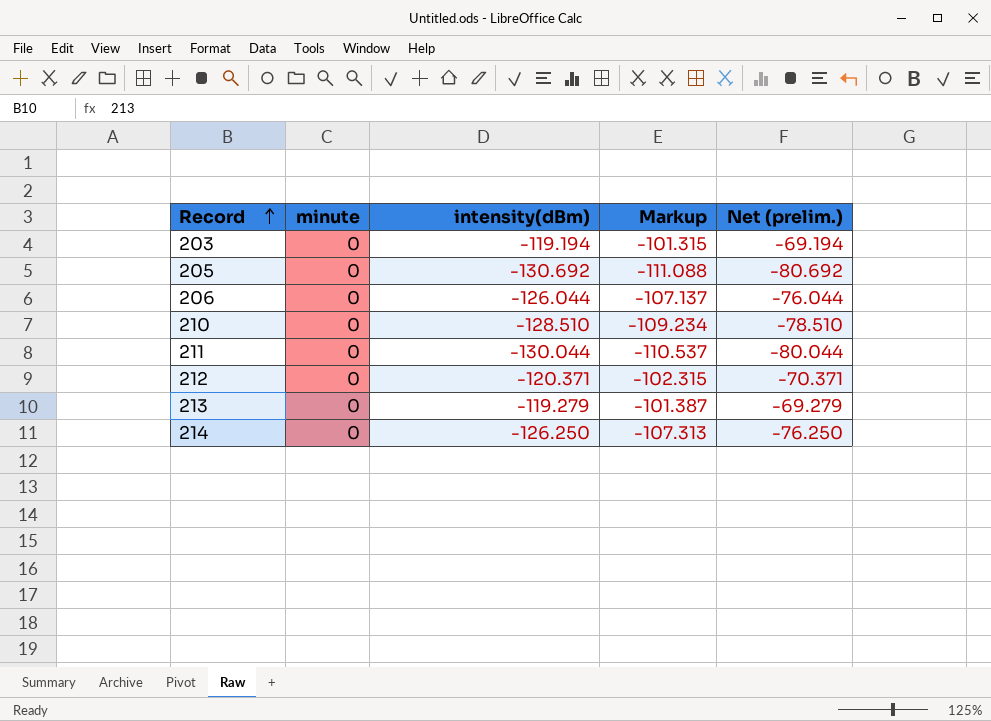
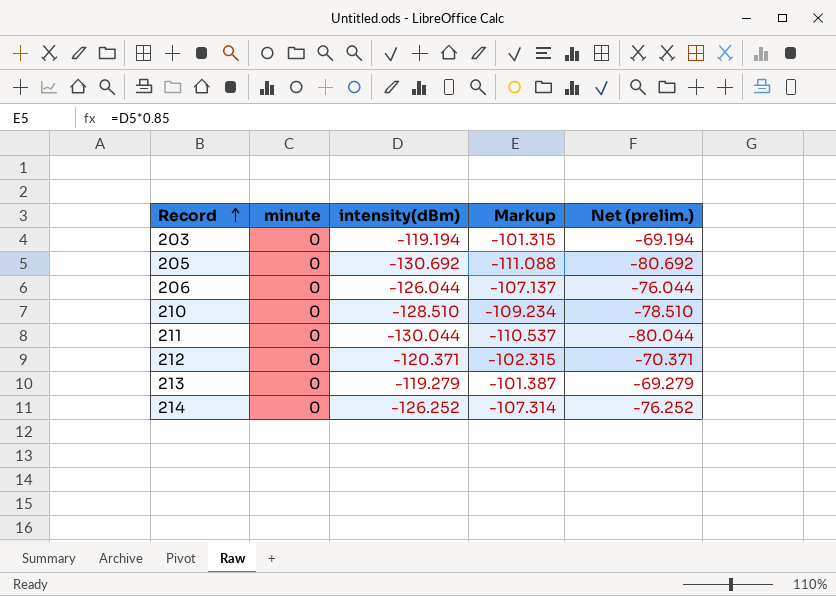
214 | intensity(dBm): -126.250 -> -126.252
214 | Markup: -107.313 -> -107.314
214 | Net (prelim.): -76.250 -> -76.252

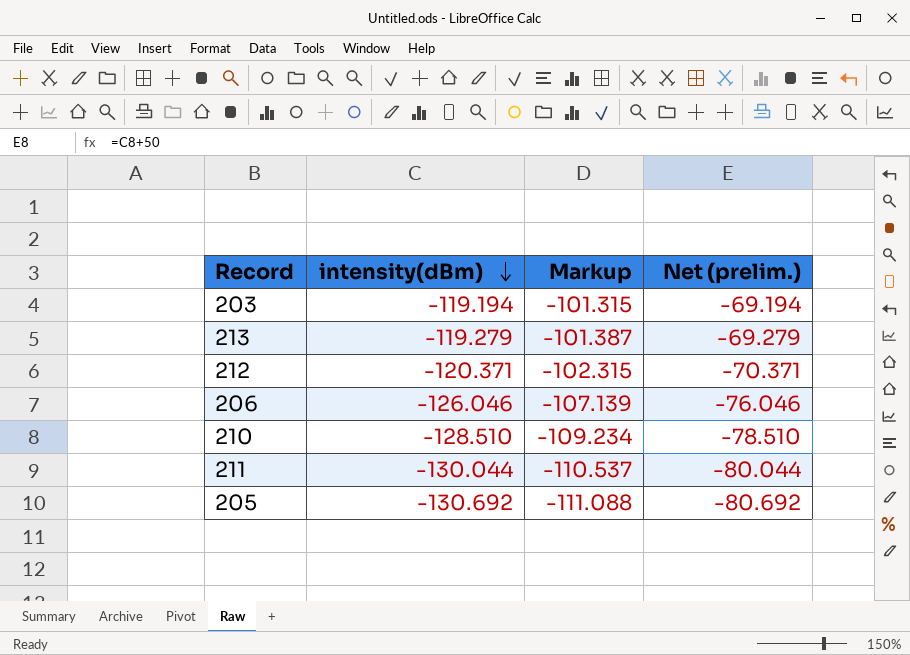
row order: Record ascending -> intensity(dBm) descending
column minute | position: 2 -> none
row 214: 0 | -126.252 | -107.314 | -76.252 -> none
206 | intensity(dBm): -126.044 -> -126.046
206 | Markup: -107.137 -> -107.139
206 | Net (prelim.): -76.044 -> -76.046

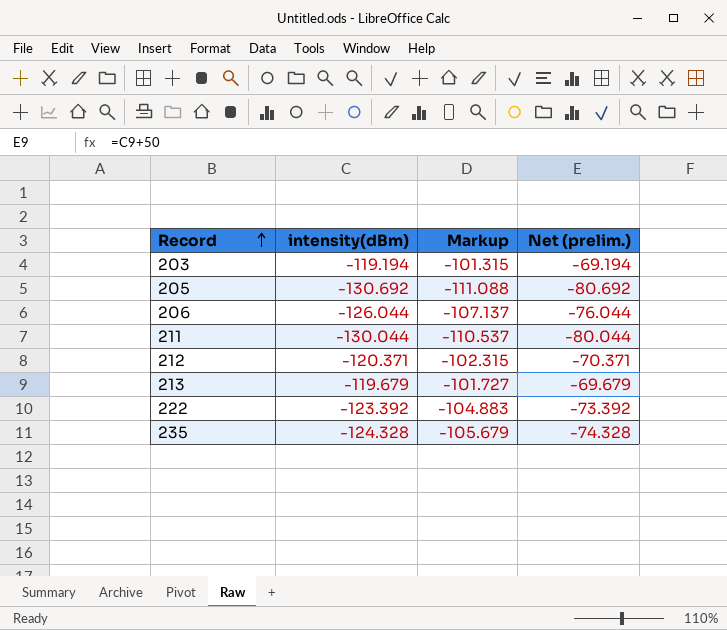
row order: intensity(dBm) descending -> Record ascending
row 210: -128.510 | -109.234 | -78.510 -> none
206 | intensity(dBm): -126.046 -> -126.044
206 | Markup: -107.139 -> -107.137
206 | Net (prelim.): -76.046 -> -76.044
213 | intensity(dBm): -119.279 -> -119.679
213 | Markup: -101.387 -> -101.727
213 | Net (prelim.): -69.279 -> -69.679
row 222: none -> -123.392 | -104.883 | -73.392
row 235: none -> -124.328 | -105.679 | -74.328

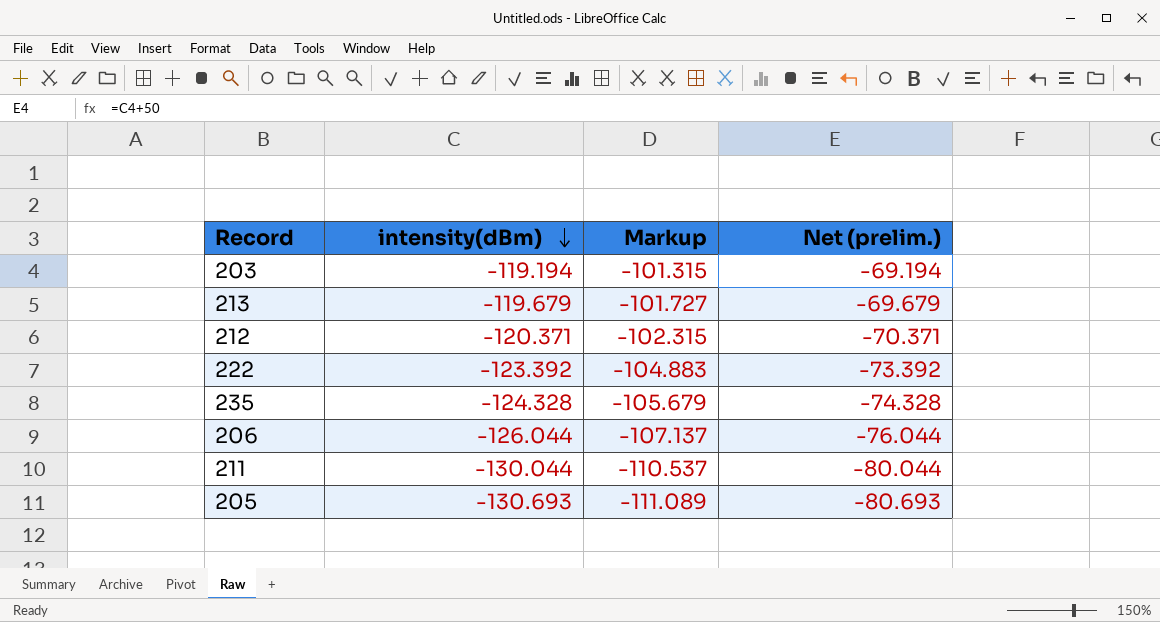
row order: Record ascending -> intensity(dBm) descending
205 | intensity(dBm): -130.692 -> -130.693
205 | Markup: -111.088 -> -111.089
205 | Net (prelim.): -80.692 -> -80.693

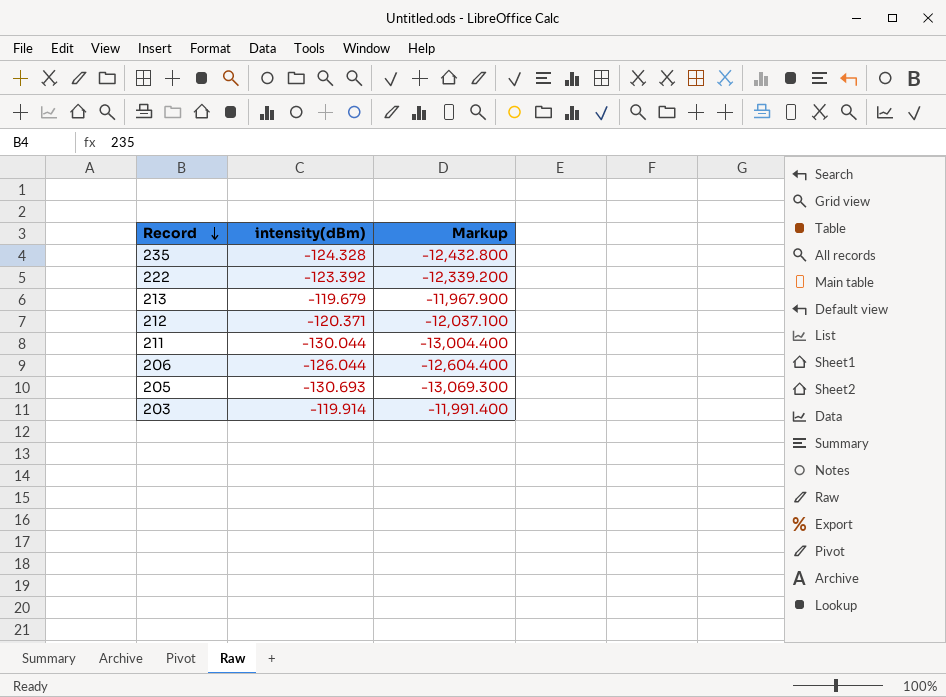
row order: intensity(dBm) descending -> Record descending
column Net (prelim.) | formula: [intensity(dBm)] + 50 -> none
column Markup | formula: [intensity(dBm)] * 0.85 -> [intensity(dBm)] * 100
203 | intensity(dBm): -119.194 -> -119.914

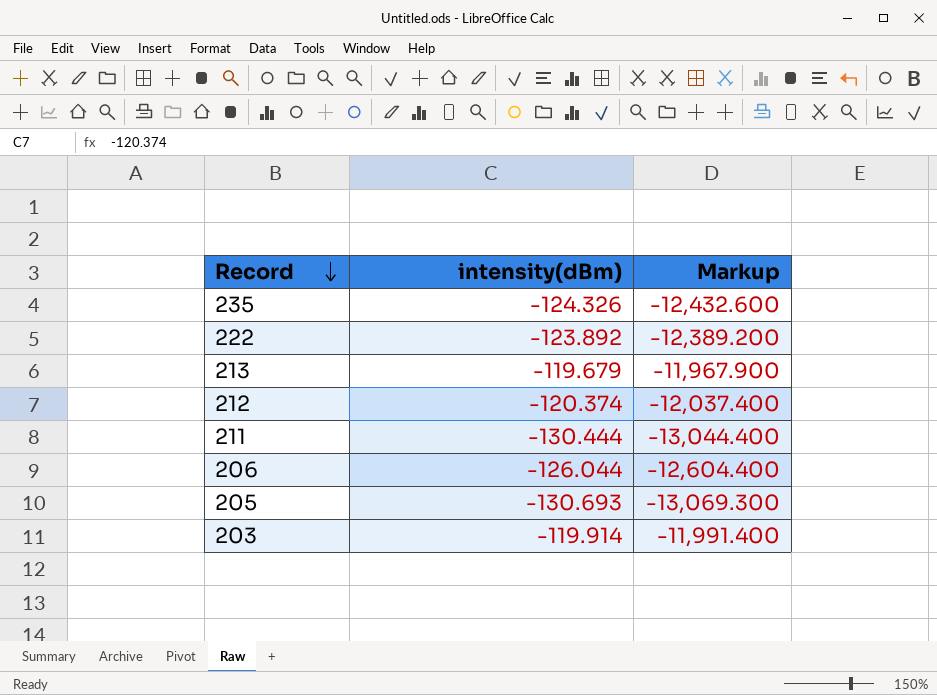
235 | intensity(dBm): -124.328 -> -124.326
235 | Markup: -12,432.800 -> -12,432.600
222 | intensity(dBm): -123.392 -> -123.892
222 | Markup: -12,339.200 -> -12,389.200
212 | intensity(dBm): -120.371 -> -120.374
212 | Markup: -12,037.100 -> -12,037.400
211 | intensity(dBm): -130.044 -> -130.444
211 | Markup: -13,004.400 -> -13,044.400

